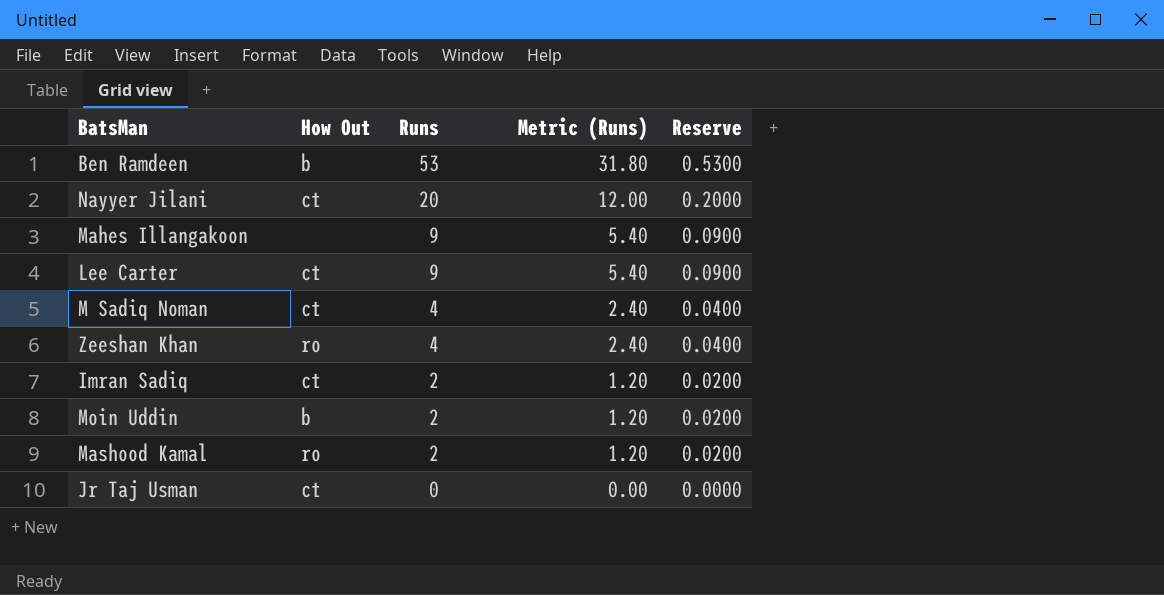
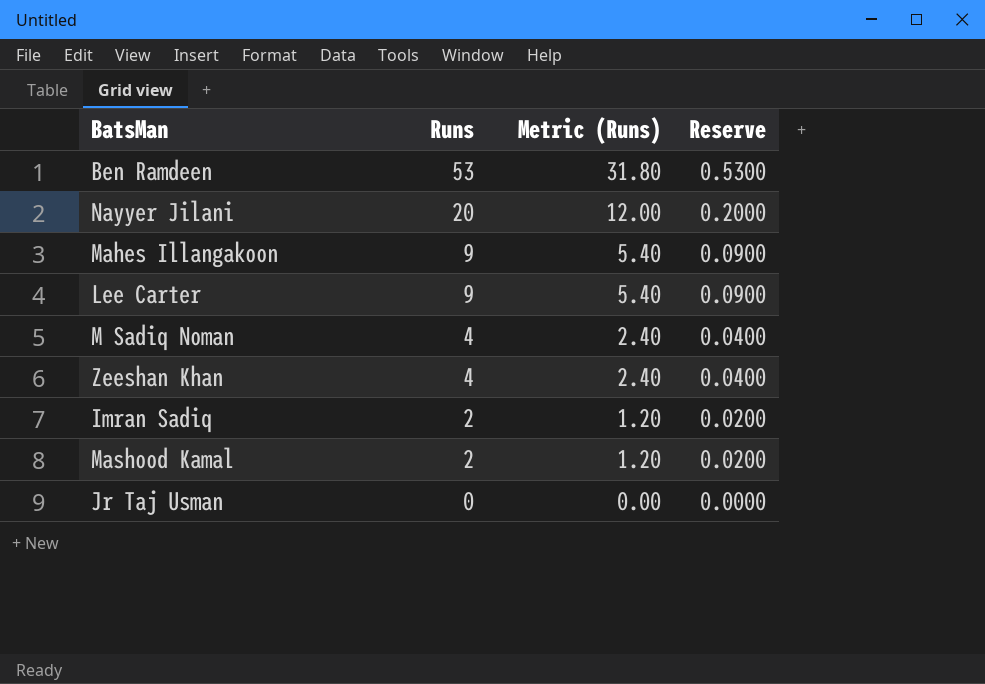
column How Out | position: 2 -> none
row Moin Uddin: b | 2 | 1.20 | 0.0200 -> none

